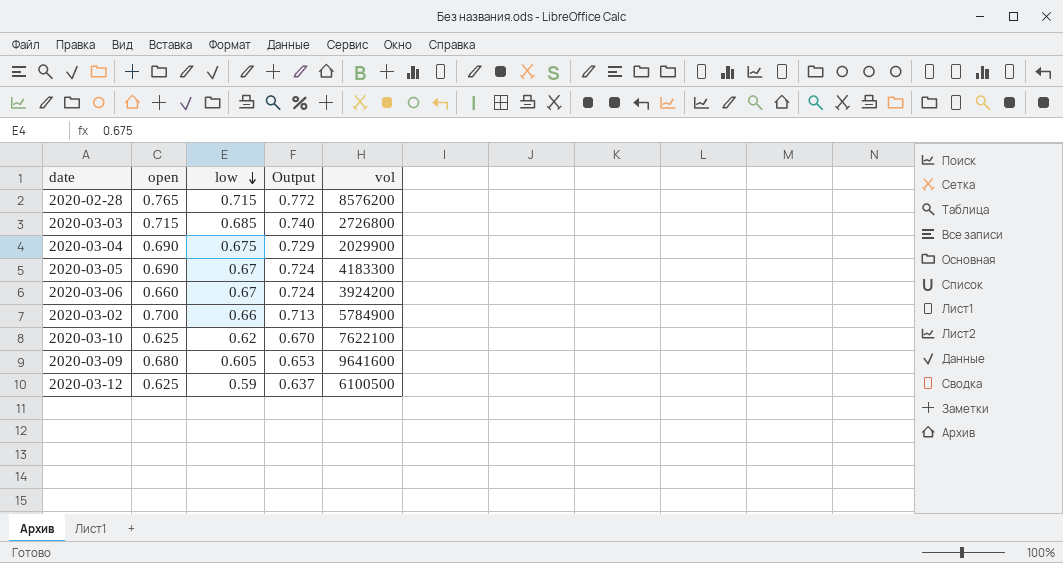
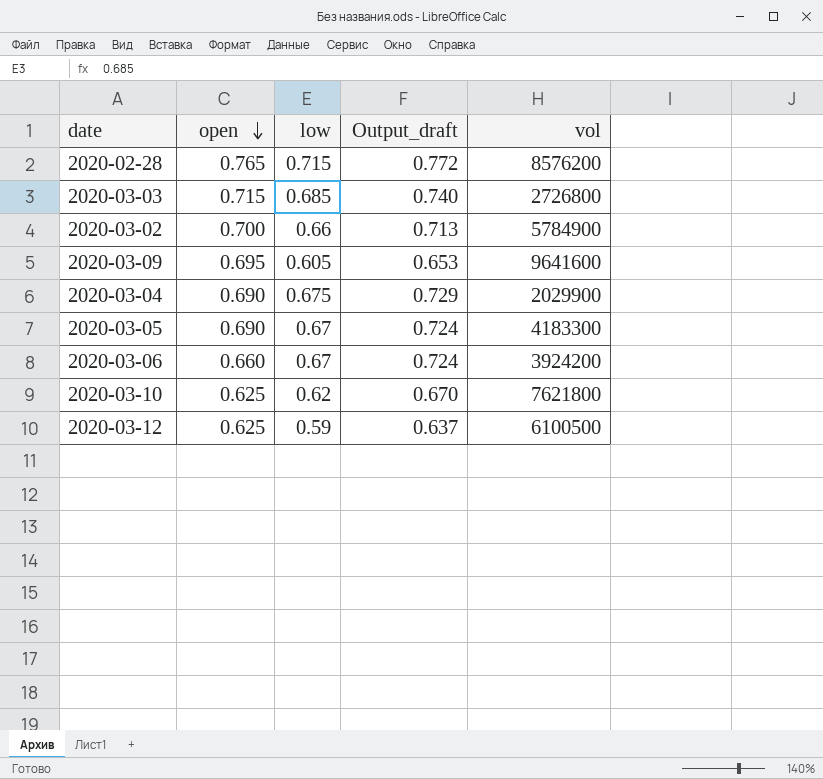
row order: low descending -> open descending
column name: Output -> Output_draft
2020-03-09 | open: 0.680 -> 0.695
2020-03-10 | vol: 7622100 -> 7621800

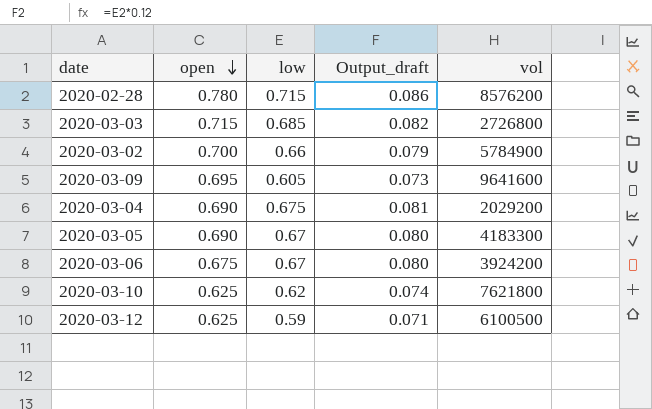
column Output_draft | formula: [low] * 1.08 -> [low] * 0.12
2020-02-28 | open: 0.765 -> 0.780
2020-03-04 | vol: 2029900 -> 2029200
2020-03-06 | open: 0.660 -> 0.675

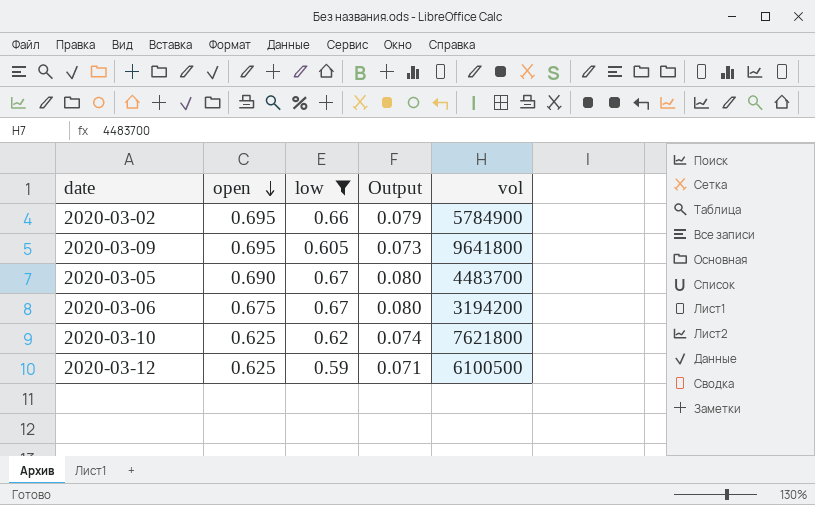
filter: none -> low <= 0.67
column name: Output_draft -> Output
2020-03-02 | open: 0.700 -> 0.695
2020-03-09 | vol: 9641600 -> 9641800
2020-03-05 | vol: 4183300 -> 4483700
2020-03-06 | vol: 3924200 -> 3194200

